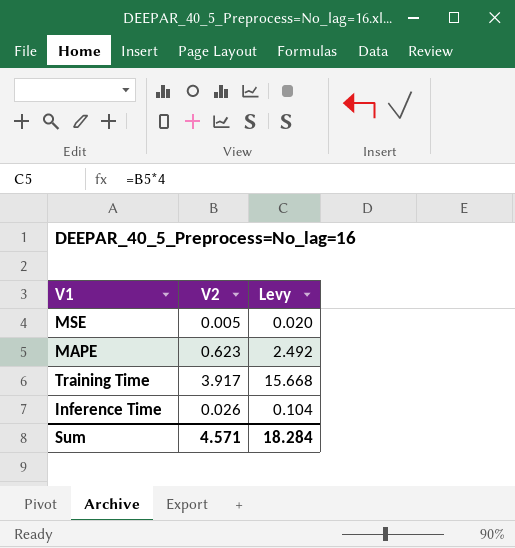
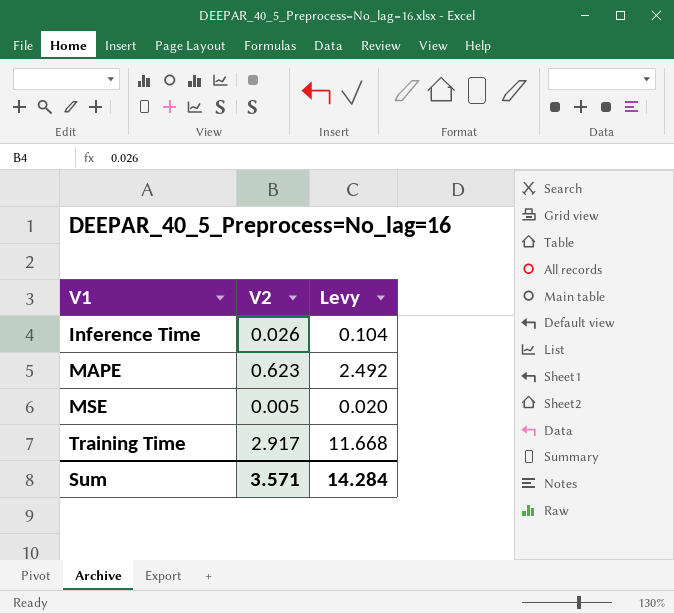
row order: none -> V1 ascending
Training Time | V2: 3.917 -> 2.917
Training Time | Levy: 15.668 -> 11.668
Sum | V2: 4.571 -> 3.571
Sum | Levy: 18.284 -> 14.284

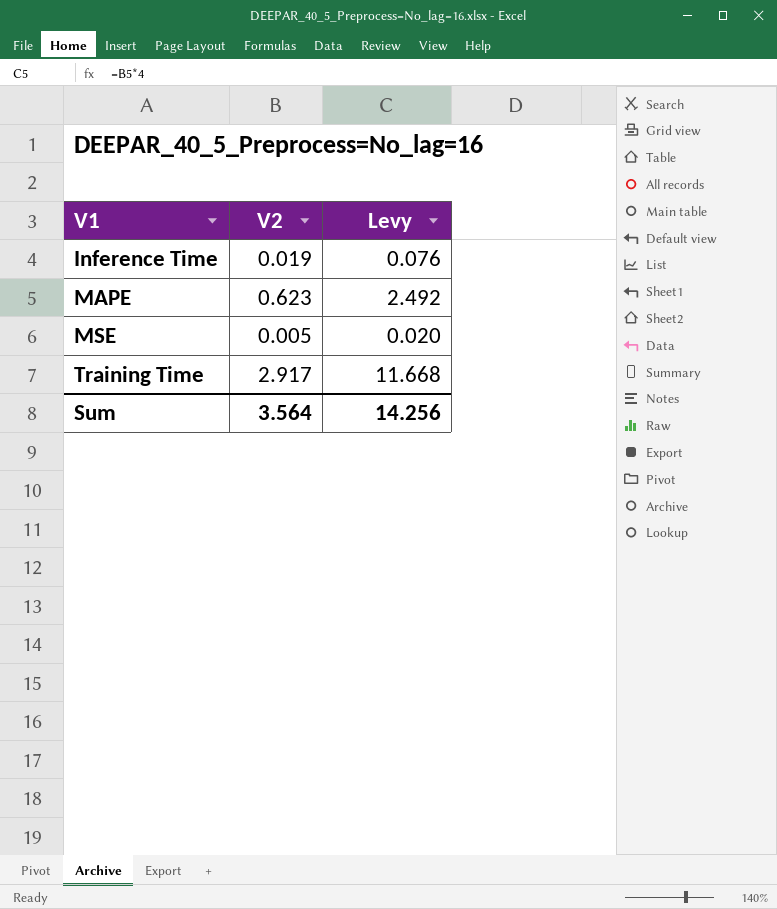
Inference Time | V2: 0.026 -> 0.019
Inference Time | Levy: 0.104 -> 0.076
Sum | V2: 3.571 -> 3.564
Sum | Levy: 14.284 -> 14.256

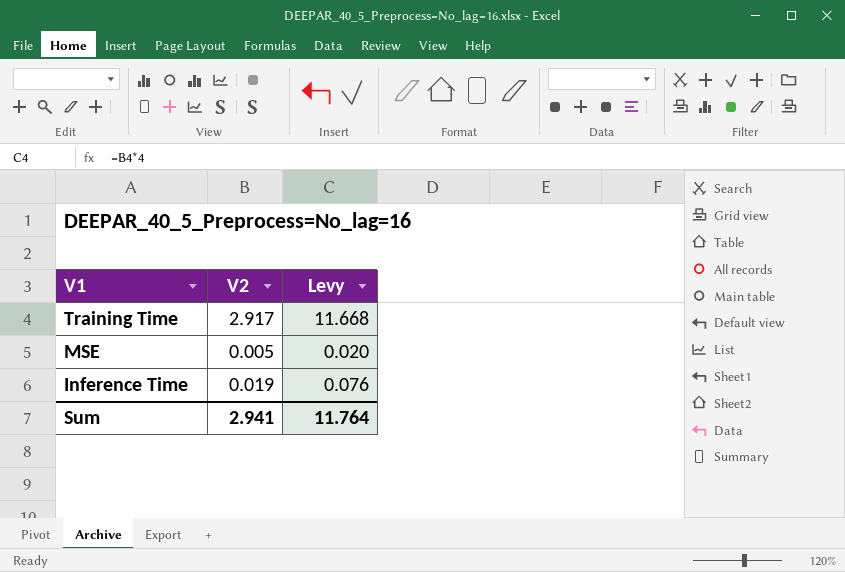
row order: V1 ascending -> V1 descending
row MAPE: 0.623 | 2.492 -> none
Sum | V2: 3.564 -> 2.941
Sum | Levy: 14.256 -> 11.764

